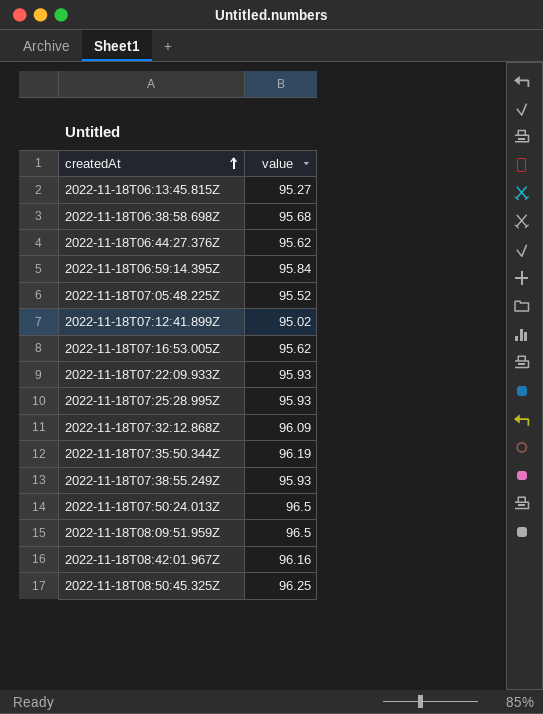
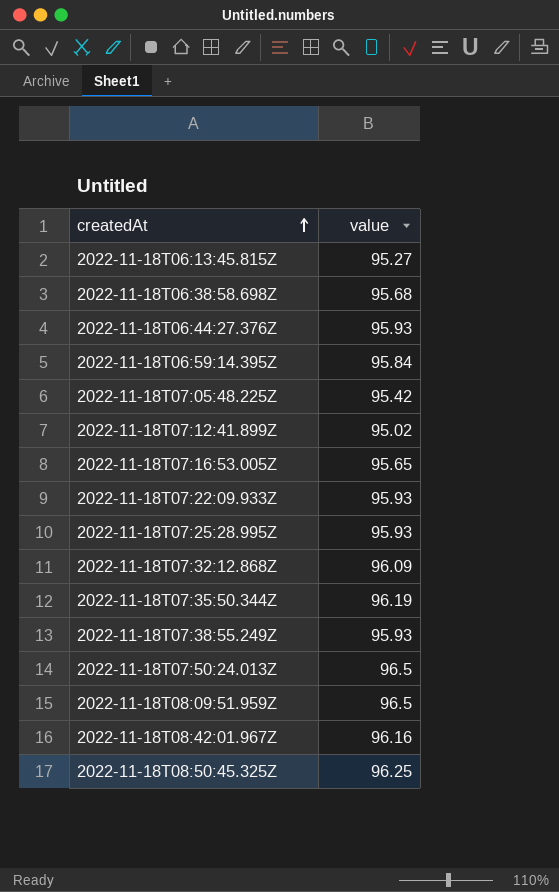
2022-11-18T06:44:27.376Z | value: 95.62 -> 95.93
2022-11-18T07:05:48.225Z | value: 95.52 -> 95.42
2022-11-18T07:16:53.005Z | value: 95.62 -> 95.65

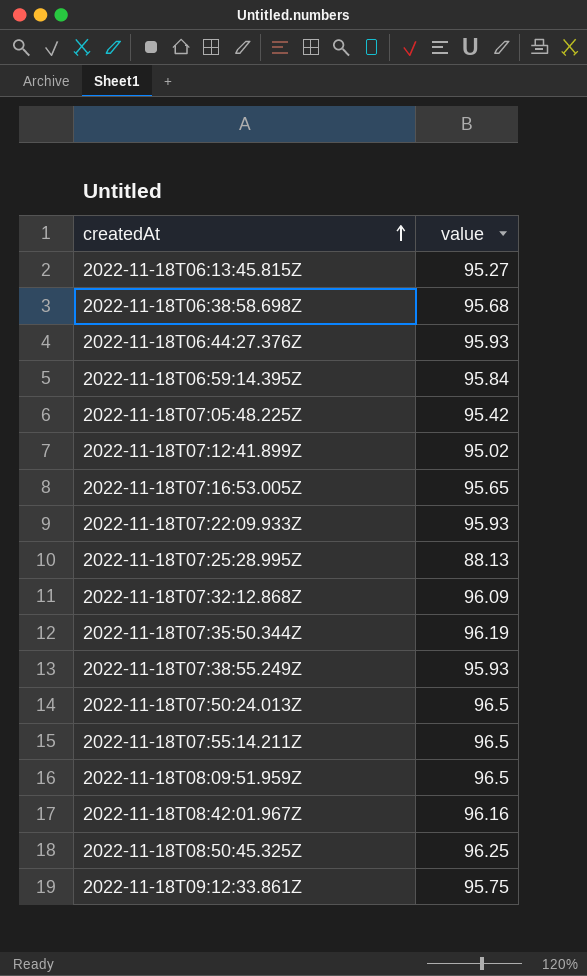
2022-11-18T07:25:28.995Z | value: 95.93 -> 88.13
row 2022-11-18T07:55:14.211Z: none -> 96.5
row 2022-11-18T09:12:33.861Z: none -> 95.75

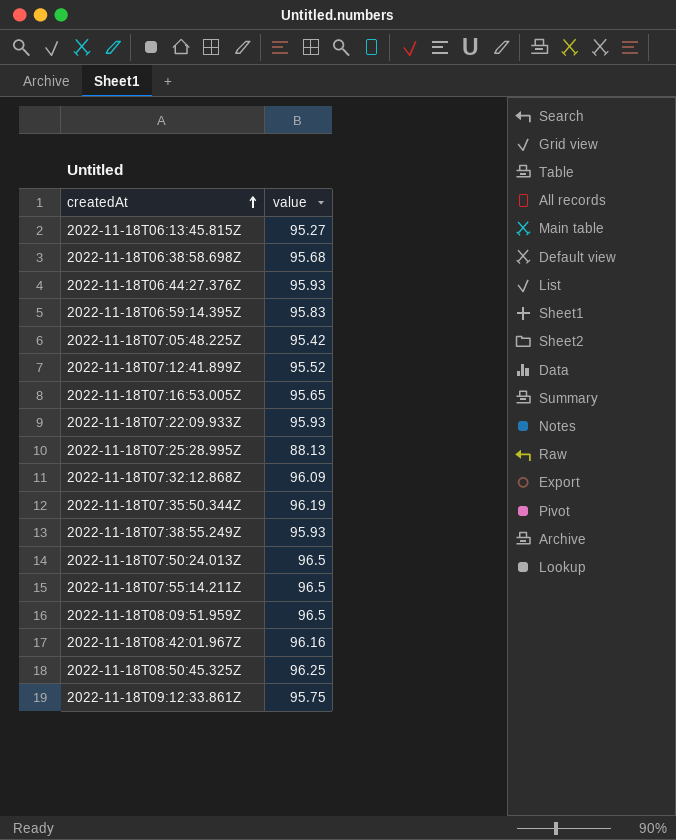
2022-11-18T06:59:14.395Z | value: 95.84 -> 95.83
2022-11-18T07:12:41.899Z | value: 95.02 -> 95.52

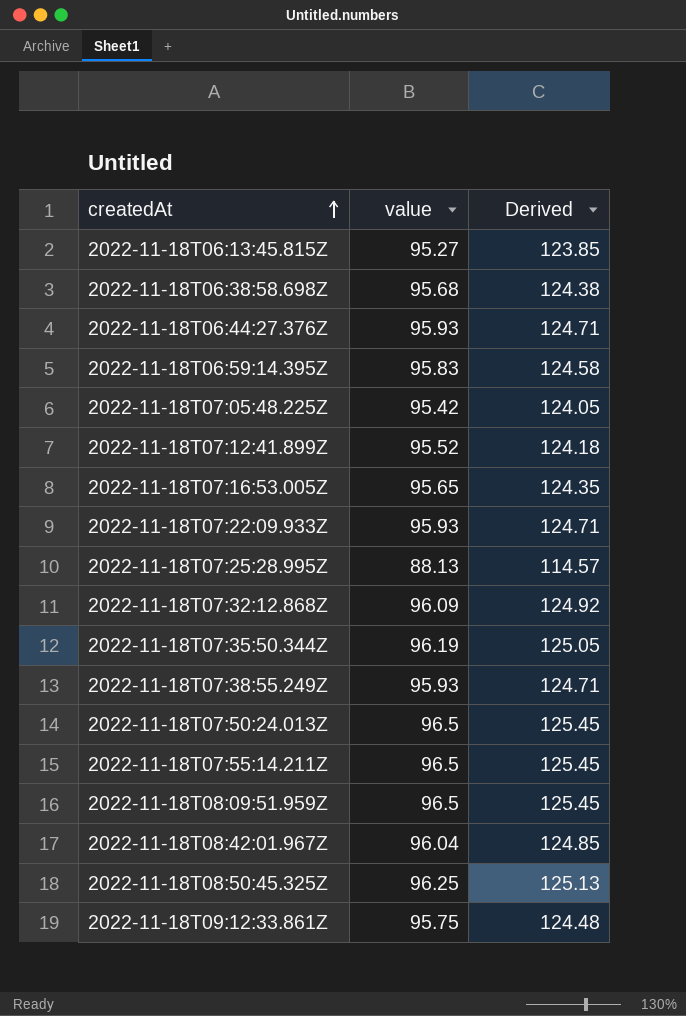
column Derived | formula: none -> [value] * 1.3
2022-11-18T08:42:01.967Z | value: 96.16 -> 96.04

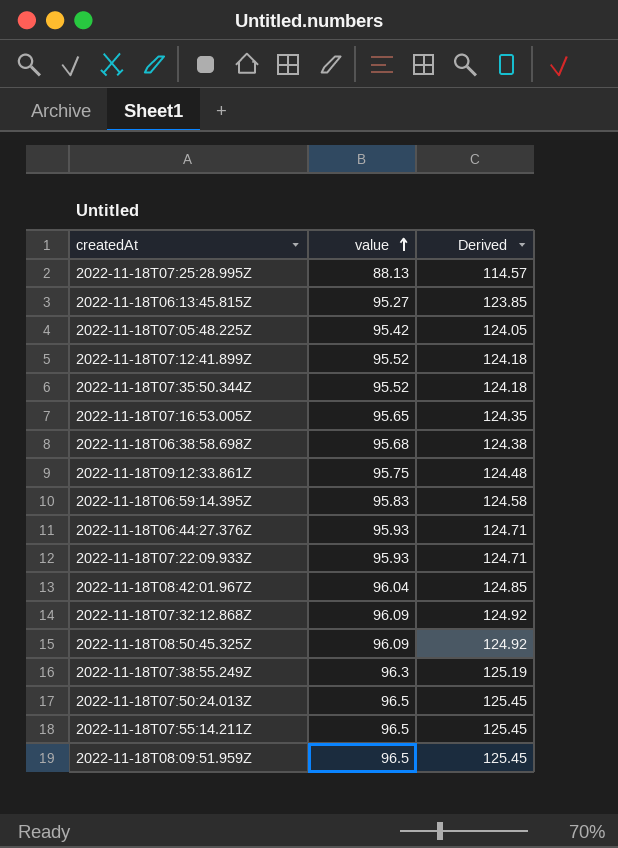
row order: createdAt ascending -> value ascending
2022-11-18T07:35:50.344Z | value: 96.19 -> 95.52
2022-11-18T07:35:50.344Z | Derived: 125.05 -> 124.18
2022-11-18T08:50:45.325Z | value: 96.25 -> 96.09
2022-11-18T08:50:45.325Z | Derived: 125.13 -> 124.92
2022-11-18T07:38:55.249Z | value: 95.93 -> 96.3
2022-11-18T07:38:55.249Z | Derived: 124.71 -> 125.19

